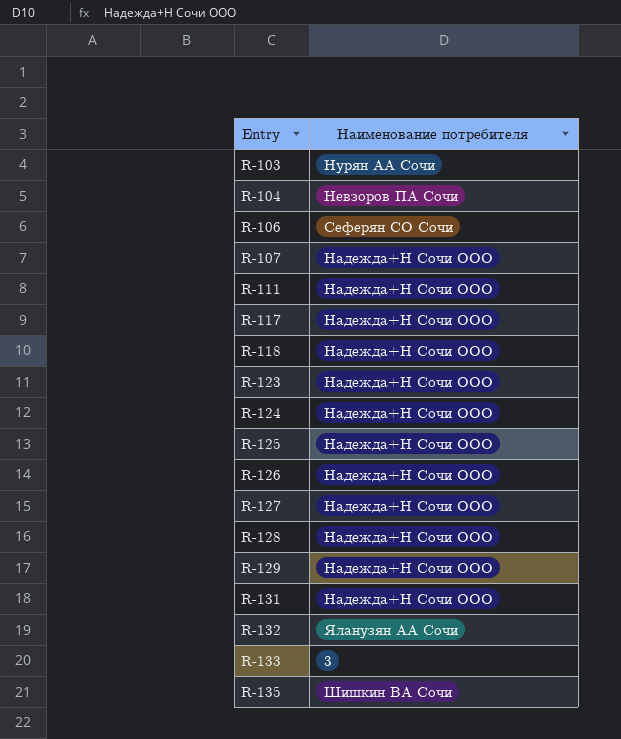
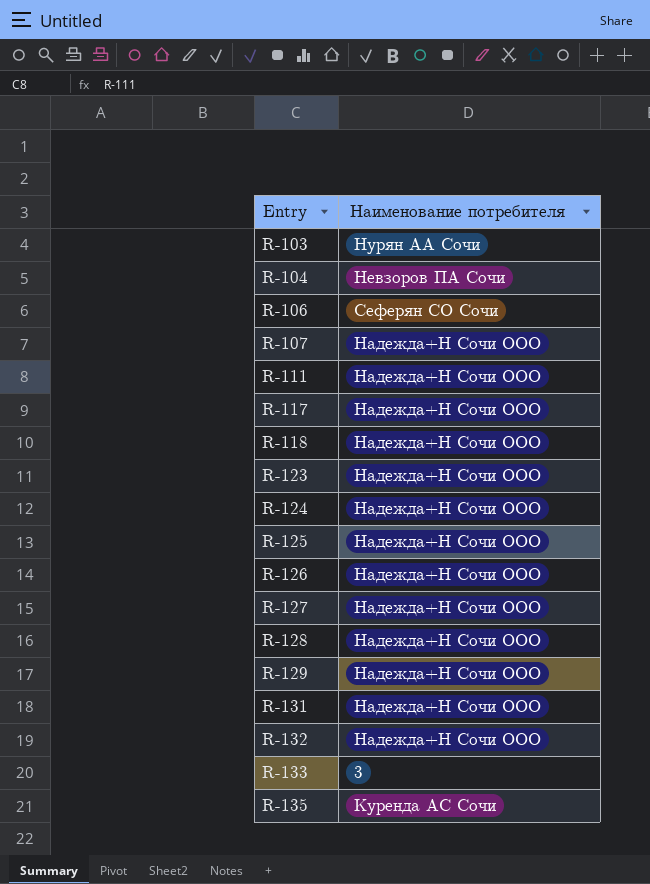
R-132 | Наименование потребителя: Яланузян АА Сочи -> Надежда+Н Сочи ООО
R-135 | Наименование потребителя: Шишкин ВА Сочи -> Куренда АС Сочи

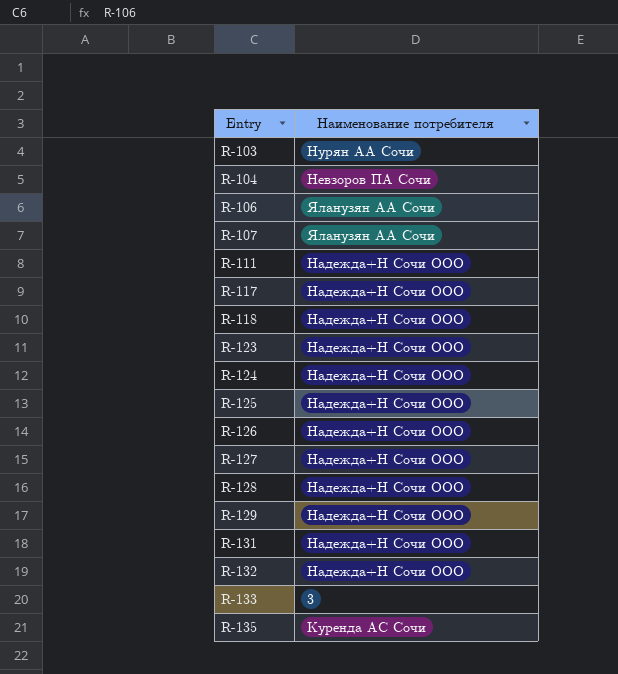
R-106 | Наименование потребителя: Сеферян СО Сочи -> Яланузян АА Сочи
R-107 | Наименование потребителя: Надежда+Н Сочи ООО -> Яланузян АА Сочи

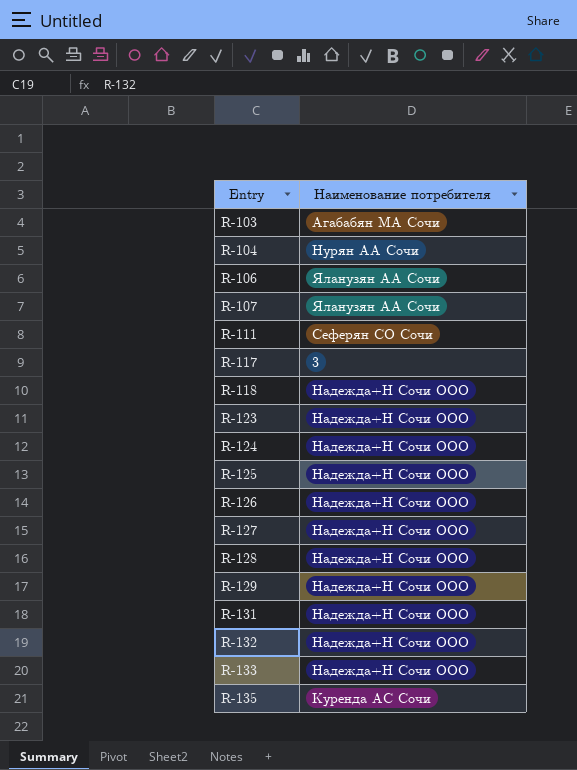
R-103 | Наименование потребителя: Нурян АА Сочи -> Агабабян МА Сочи
R-104 | Наименование потребителя: Невзоров ПА Сочи -> Нурян АА Сочи
R-111 | Наименование потребителя: Надежда+Н Сочи ООО -> Сеферян СО Сочи
R-117 | Наименование потребителя: Надежда+Н Сочи ООО -> 3
R-133 | Наименование потребителя: 3 -> Надежда+Н Сочи ООО

